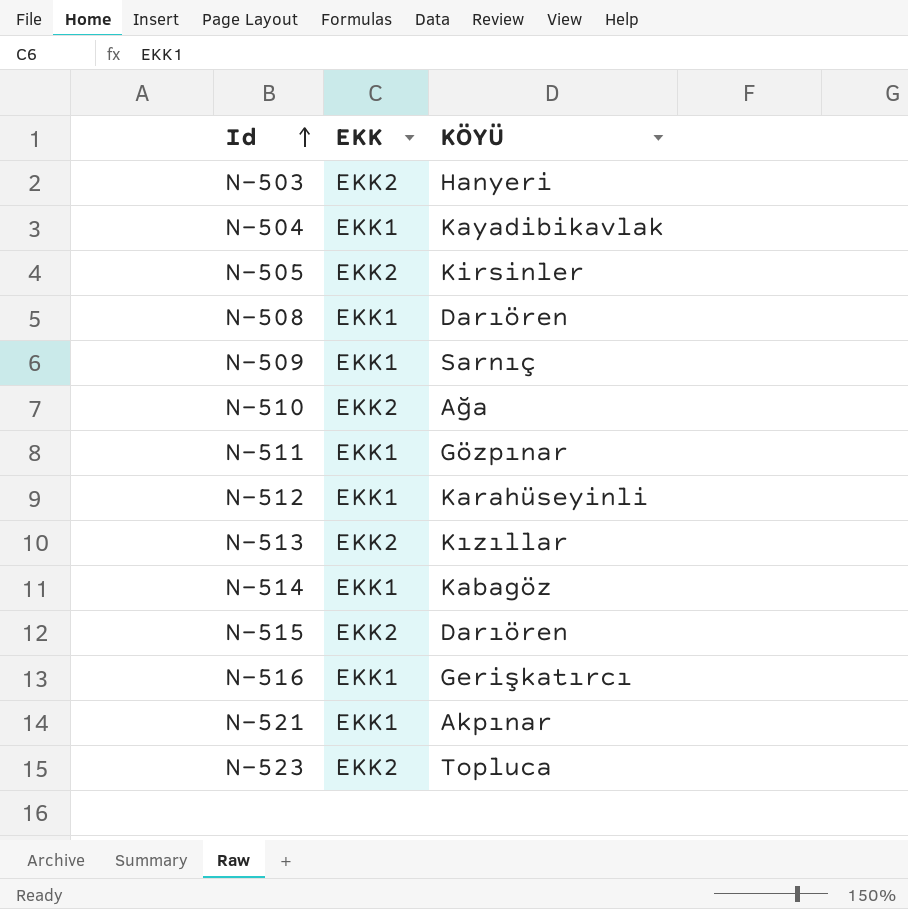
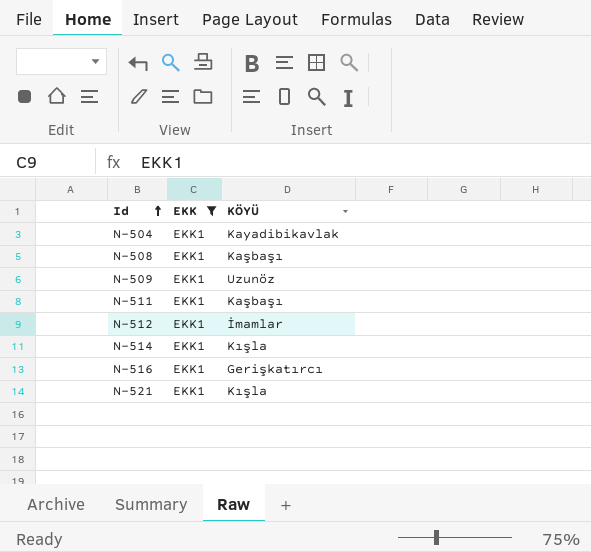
filter: none -> EKK = EKK1
N-508 | KÖYÜ: Darıören -> Kaşbaşı
N-509 | KÖYÜ: Sarnıç -> Uzunöz
N-511 | KÖYÜ: Gözpınar -> Kaşbaşı
N-512 | KÖYÜ: Karahüseyinli -> İmamlar
N-514 | KÖYÜ: Kabagöz -> Kışla
N-521 | KÖYÜ: Akpınar -> Kışla

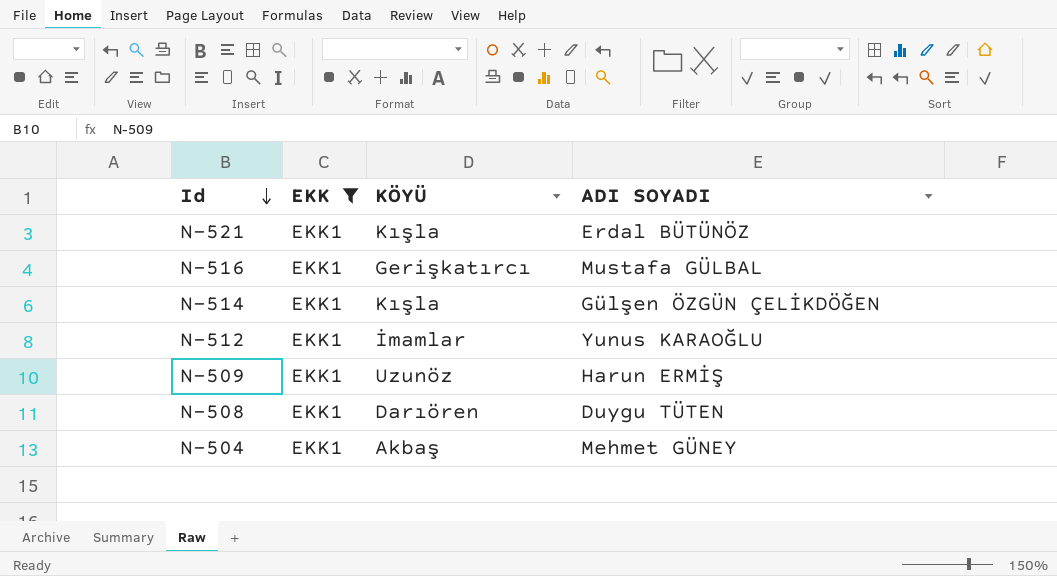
row order: Id ascending -> Id descending
column ADI SOYADI | position: none -> 4
row N-511: EKK1 | Kaşbaşı -> none
N-508 | KÖYÜ: Kaşbaşı -> Darıören
N-504 | KÖYÜ: Kayadibikavlak -> Akbaş

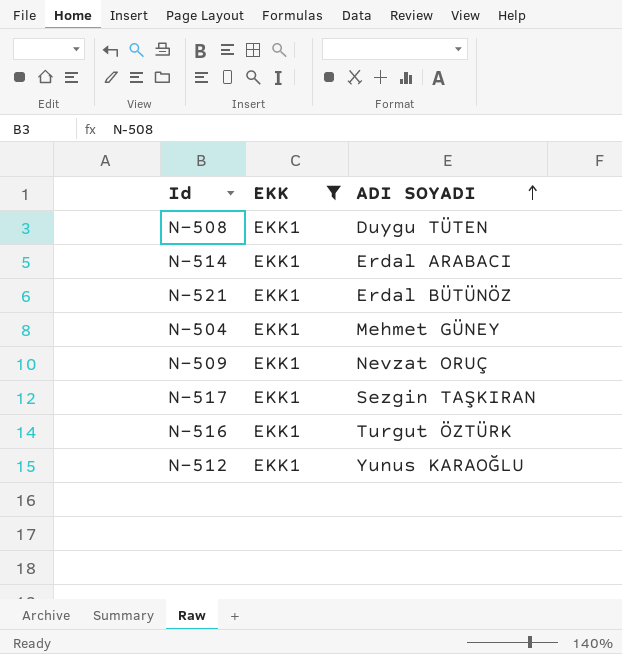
row order: Id descending -> ADI SOYADI ascending
column KÖYÜ | position: 3 -> none
N-514 | ADI SOYADI: Gülşen ÖZGÜN ÇELİKDÖĞEN -> Erdal ARABACI
N-509 | ADI SOYADI: Harun ERMİŞ -> Nevzat ORUÇ
row N-517: none -> EKK1 | Sezgin TAŞKIRAN
N-516 | ADI SOYADI: Mustafa GÜLBAL -> Turgut ÖZTÜRK

